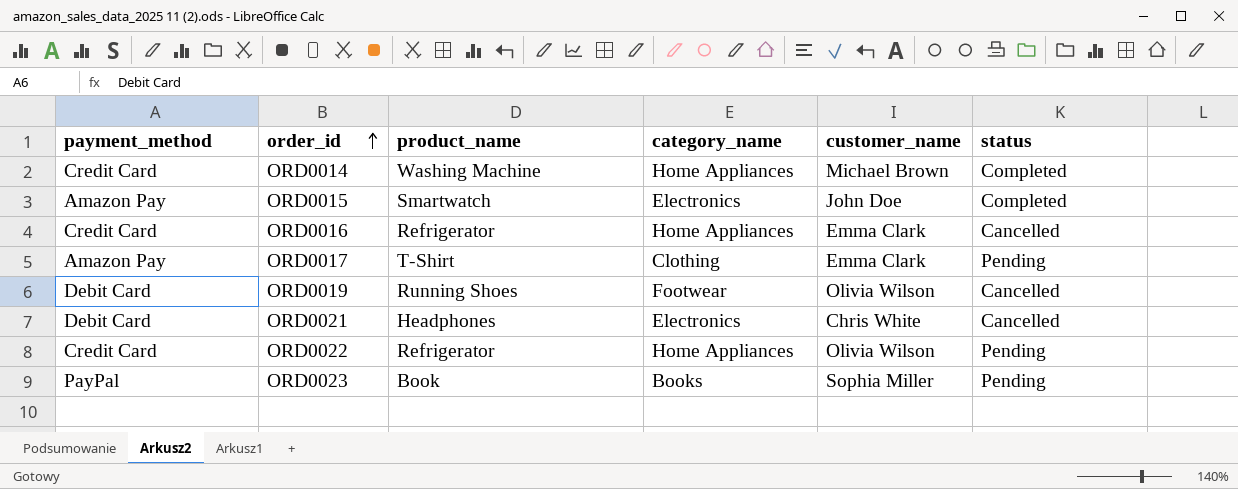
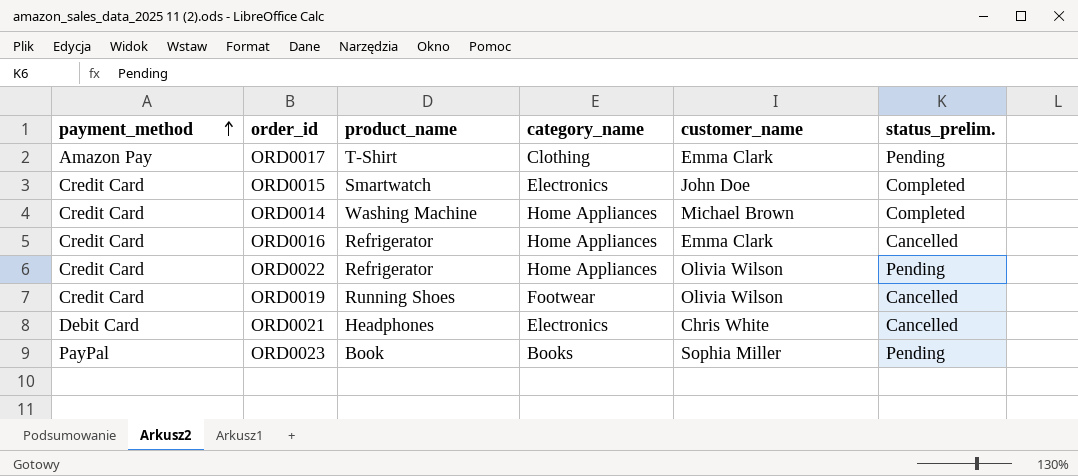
row order: order_id ascending -> payment_method ascending
column name: status -> status_prelim.
ORD0015 | payment_method: Amazon Pay -> Credit Card
ORD0019 | payment_method: Debit Card -> Credit Card

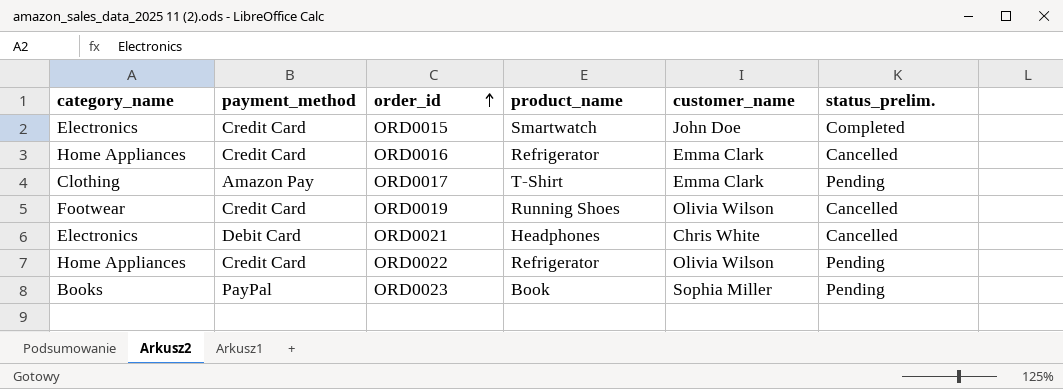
row order: payment_method ascending -> order_id ascending
column category_name | position: 4 -> 1
row ORD0014: Credit Card | Washing Machine | Home Appliances | Michael Brown | Completed -> none

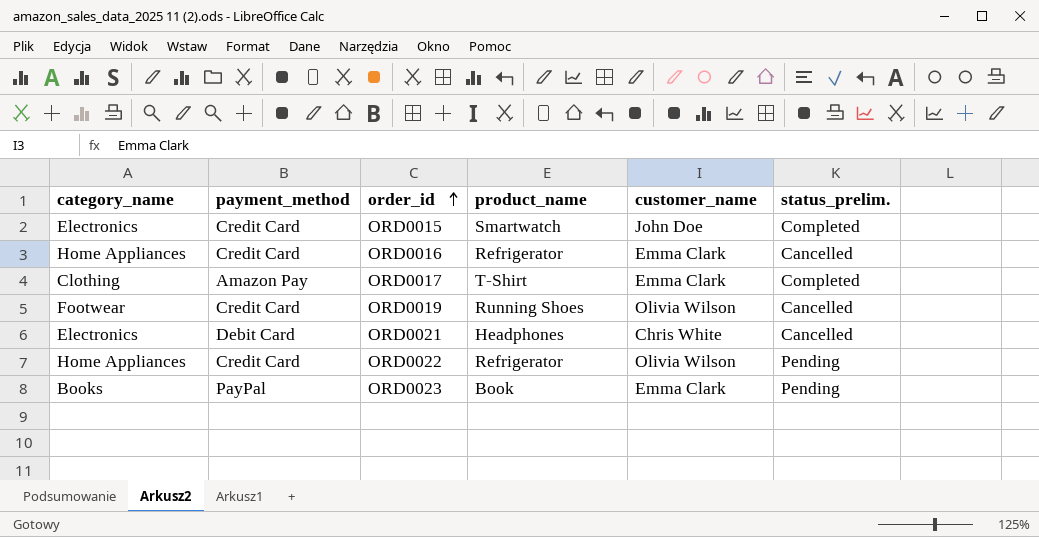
ORD0017 | status_prelim.: Pending -> Completed
ORD0023 | customer_name: Sophia Miller -> Emma Clark

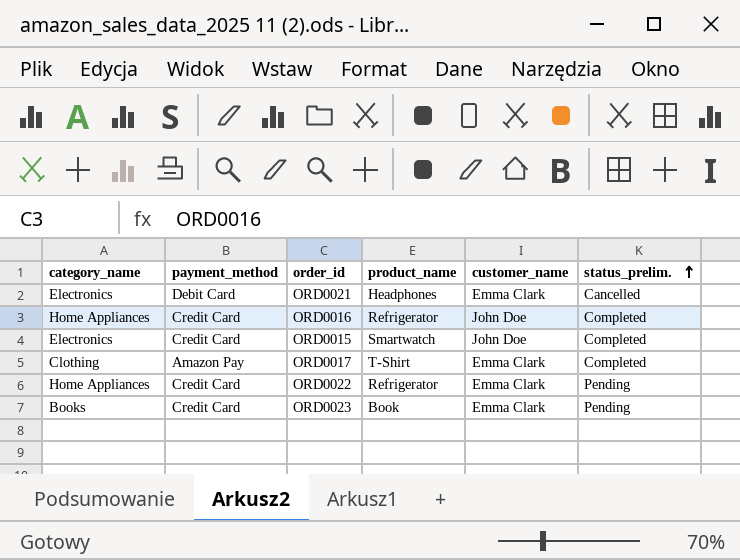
row order: order_id ascending -> status_prelim. ascending
row ORD0019: Footwear | Credit Card | Running Shoes | Olivia Wilson | Cancelled -> none
ORD0021 | customer_name: Chris White -> Emma Clark
ORD0016 | customer_name: Emma Clark -> John Doe
ORD0016 | status_prelim.: Cancelled -> Completed
ORD0022 | customer_name: Olivia Wilson -> Emma Clark
ORD0023 | payment_method: PayPal -> Credit Card

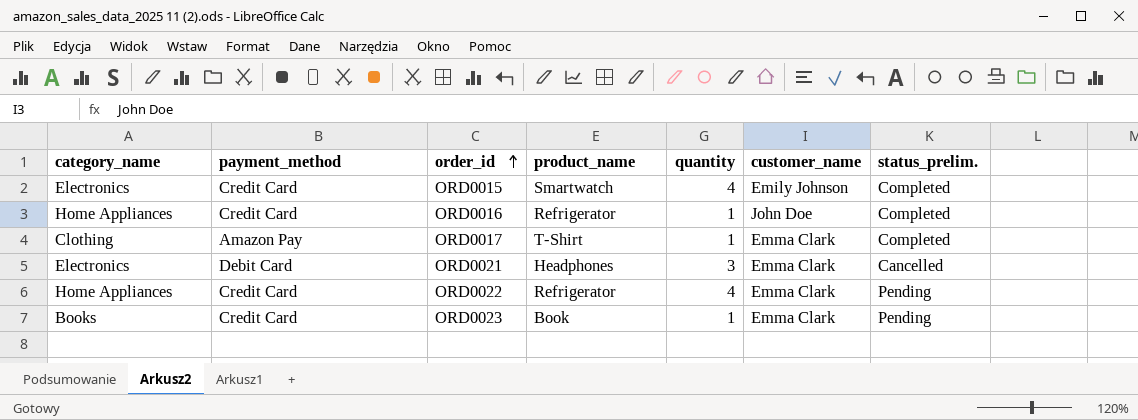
row order: status_prelim. ascending -> order_id ascending
column quantity | position: none -> 5
ORD0015 | customer_name: John Doe -> Emily Johnson

